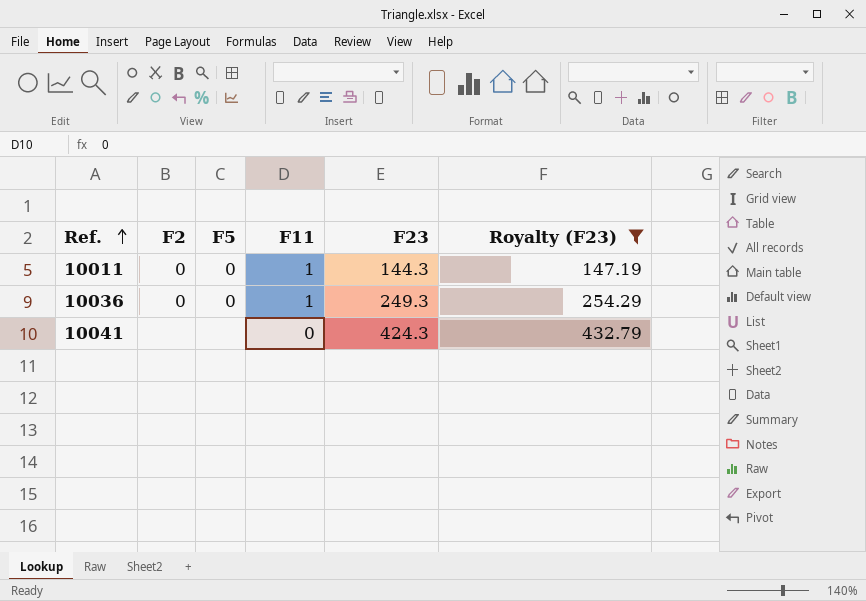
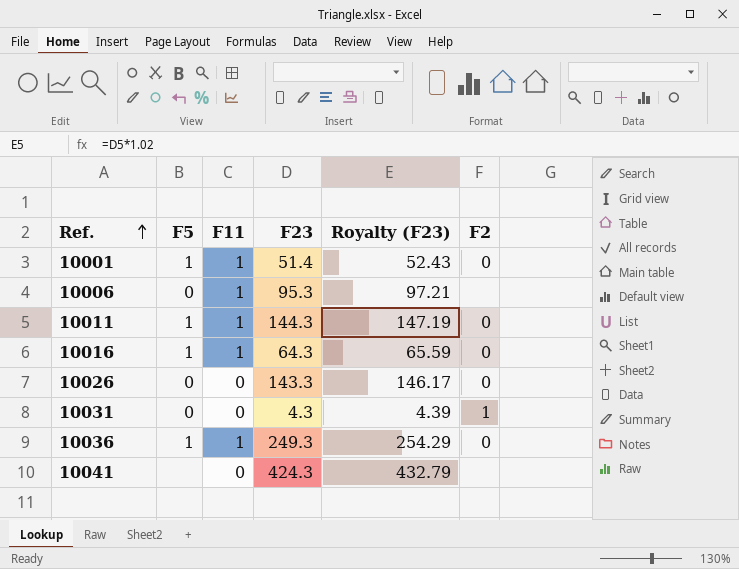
filter: Royalty (F23) >= 147.19 -> none
column F2 | position: 2 -> 6
10011 | F5: 0 -> 1
10036 | F5: 0 -> 1

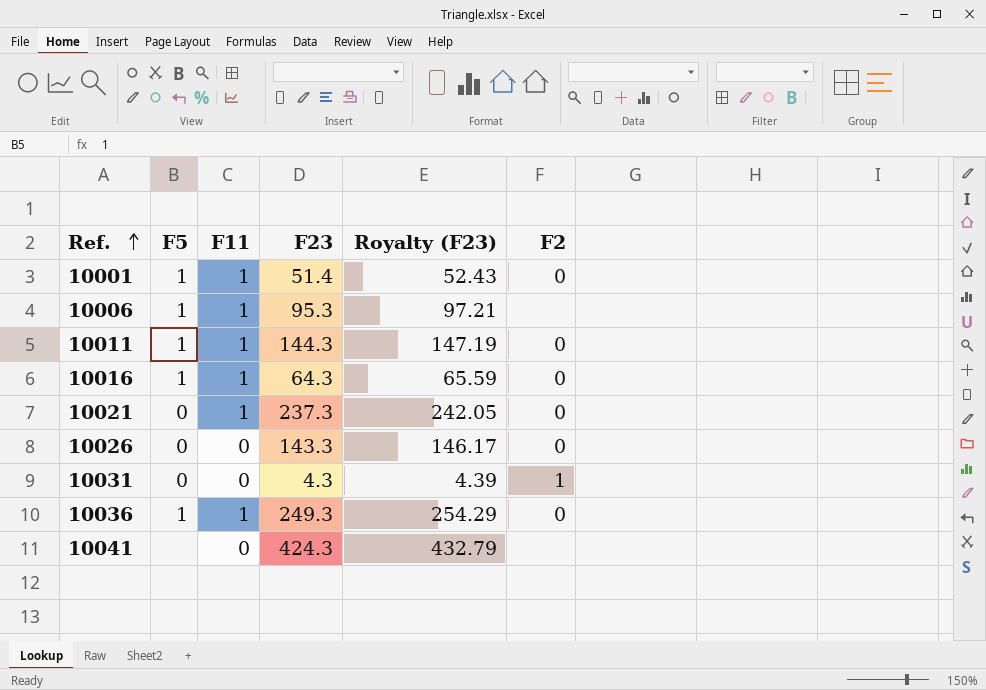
10006 | F5: 0 -> 1
row 10021: none -> 0 | 1 | 237.3 | 242.05 | 0

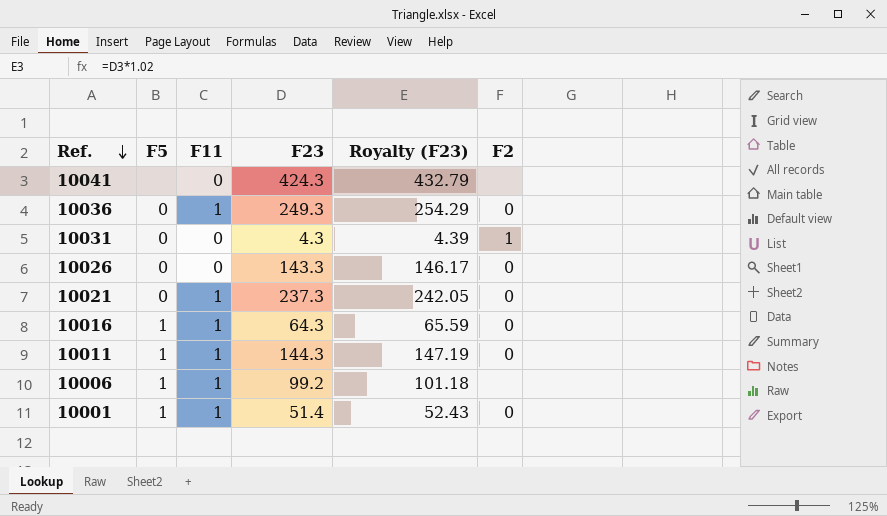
row order: Ref. ascending -> Ref. descending
10036 | F5: 1 -> 0
10006 | F23: 95.3 -> 99.2
10006 | Royalty (F23): 97.21 -> 101.18

